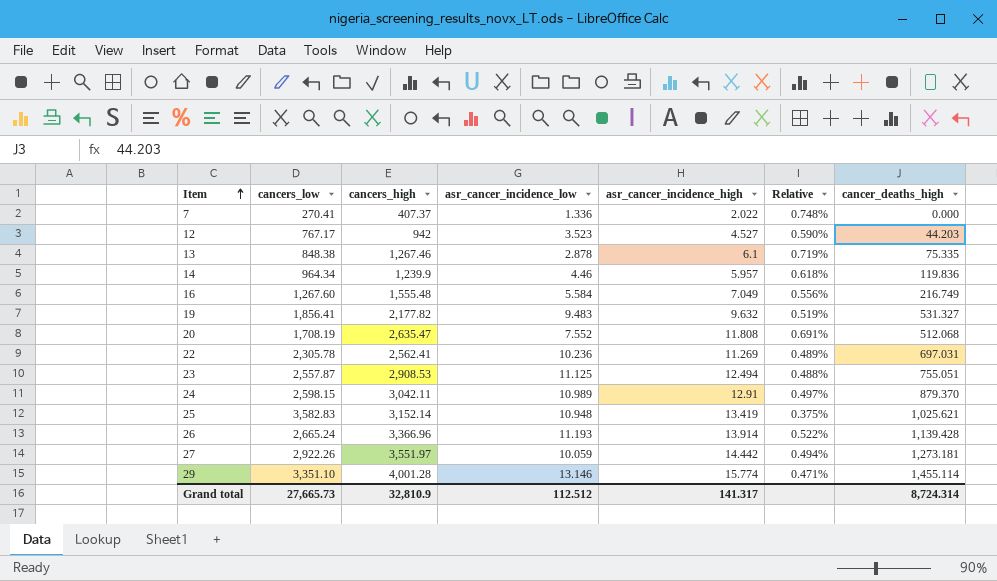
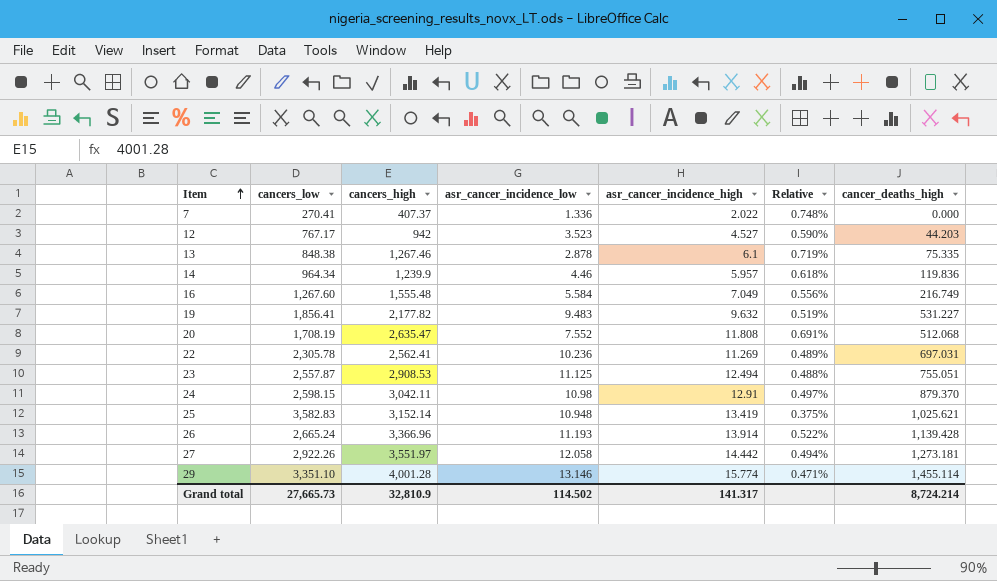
19 | cancer_deaths_high: 531.327 -> 531.227
24 | asr_cancer_incidence_low: 10.989 -> 10.98
27 | asr_cancer_incidence_low: 10.059 -> 12.058
Grand total | asr_cancer_incidence_low: 112.512 -> 114.502
Grand total | cancer_deaths_high: 8,724.314 -> 8,724.214

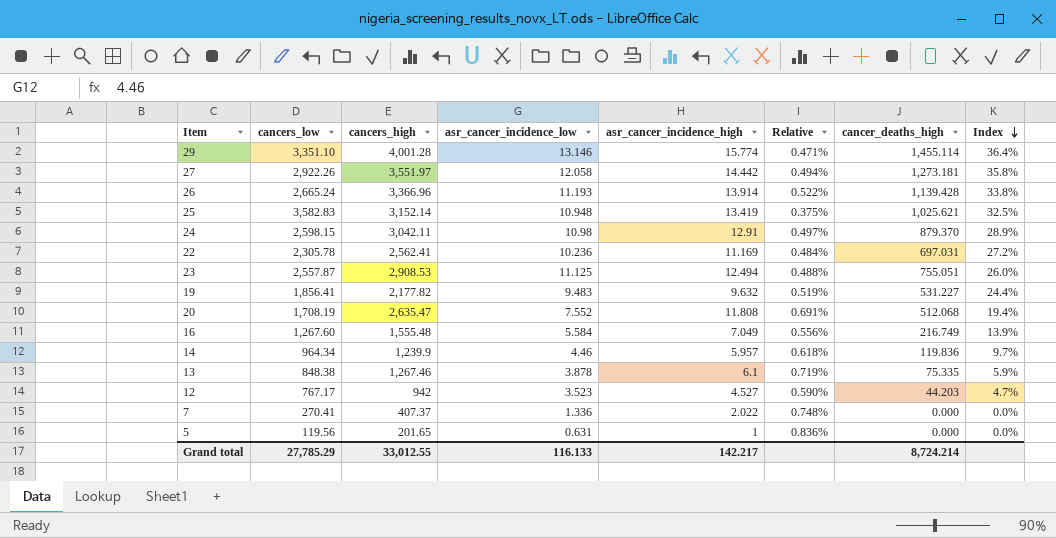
row order: Item ascending -> Index descending
column Index | formula: none -> [cancer_deaths_high] / [cancers_high]
22 | asr_cancer_incidence_high: 11.269 -> 11.169
22 | Relative: 0.489% -> 0.484%
13 | asr_cancer_incidence_low: 2.878 -> 3.878
row 5: none -> 119.56 | 201.65 | 0.631 | 1 | 0.836% | 0.000 | 0.0%
Grand total | cancers_low: 27,665.73 -> 27,785.29
Grand total | cancers_high: 32,810.9 -> 33,012.55
Grand total | asr_cancer_incidence_low: 114.502 -> 116.133
Grand total | asr_cancer_incidence_high: 141.317 -> 142.217

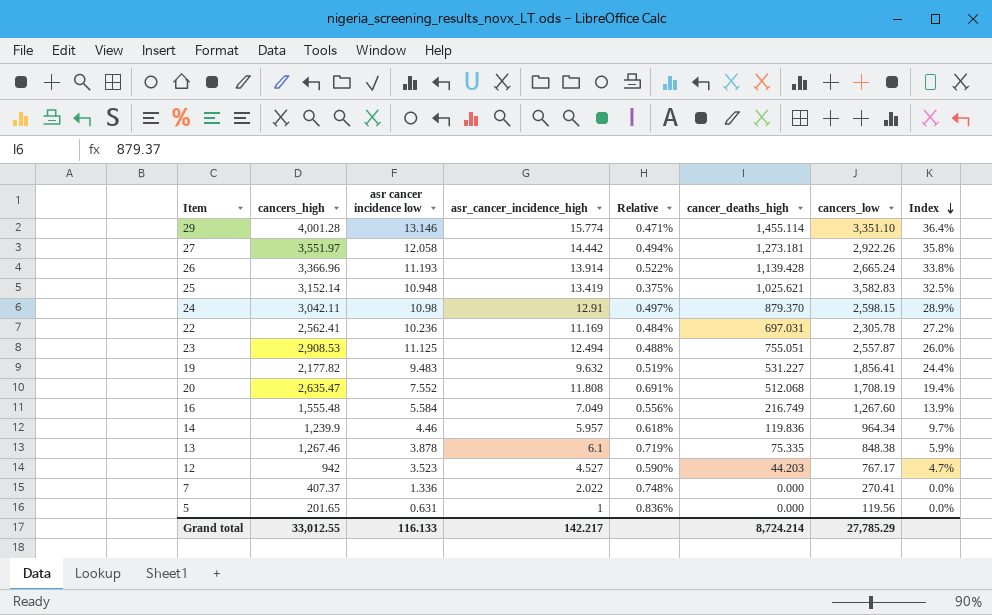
column name: asr_cancer_incidence_low -> asr cancer incidence low
column cancers_low | position: 2 -> 7

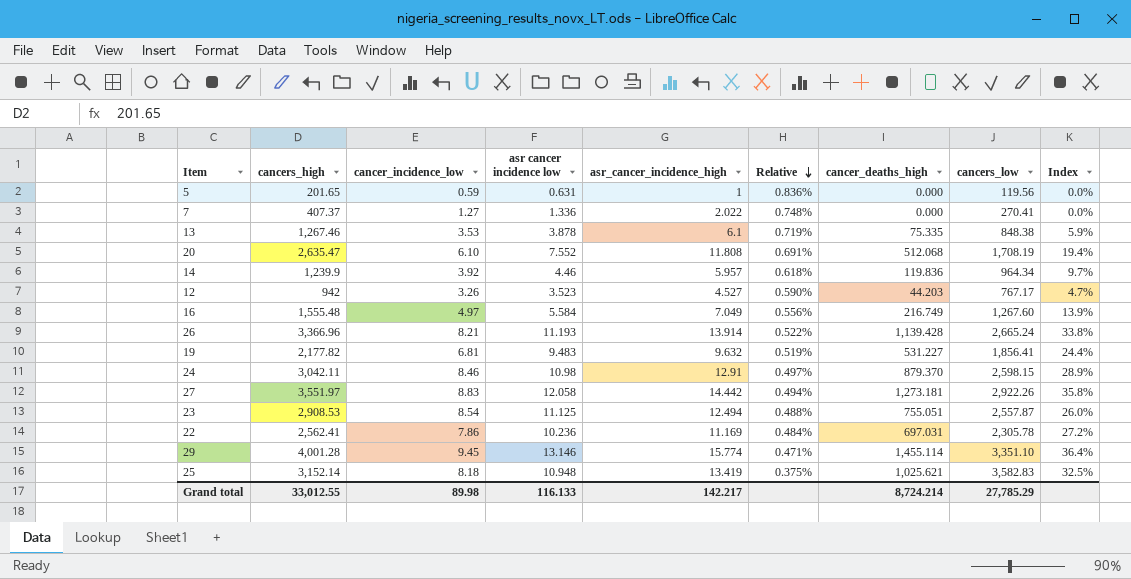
row order: Index descending -> Relative descending
column cancer_incidence_low | position: none -> 3

